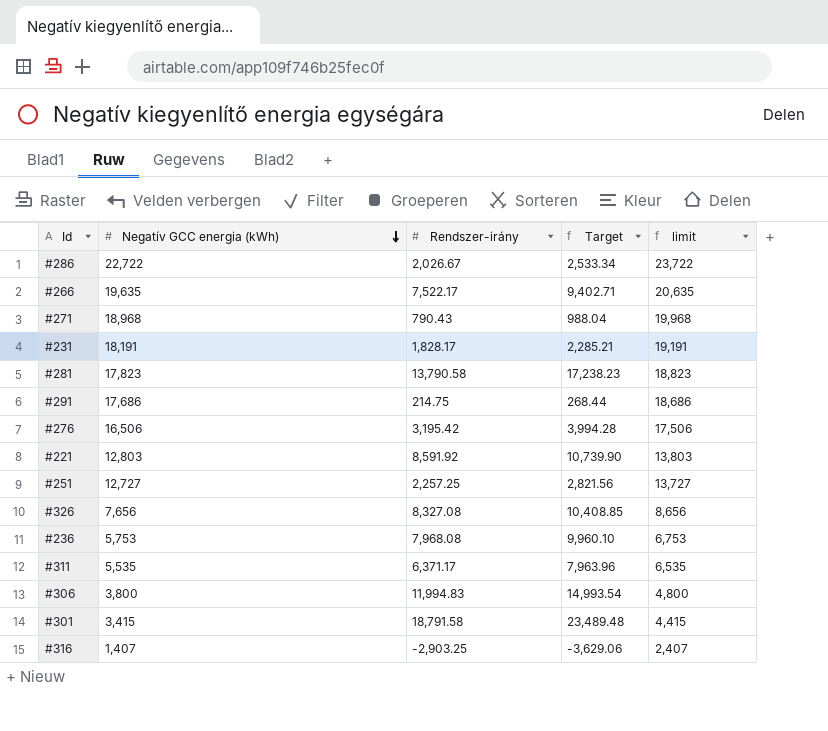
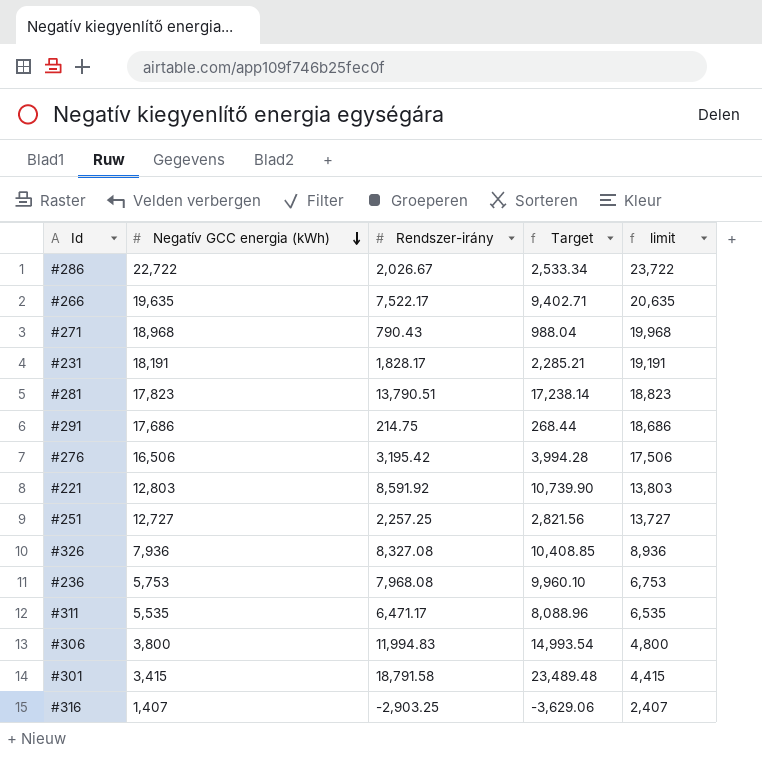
#281 | Rendszer-irány: 13,790.58 -> 13,790.51
#281 | Target: 17,238.23 -> 17,238.14
#326 | Negatív GCC energia (kWh): 7,656 -> 7,936
#326 | limit: 8,656 -> 8,936
#311 | Rendszer-irány: 6,371.17 -> 6,471.17
#311 | Target: 7,963.96 -> 8,088.96

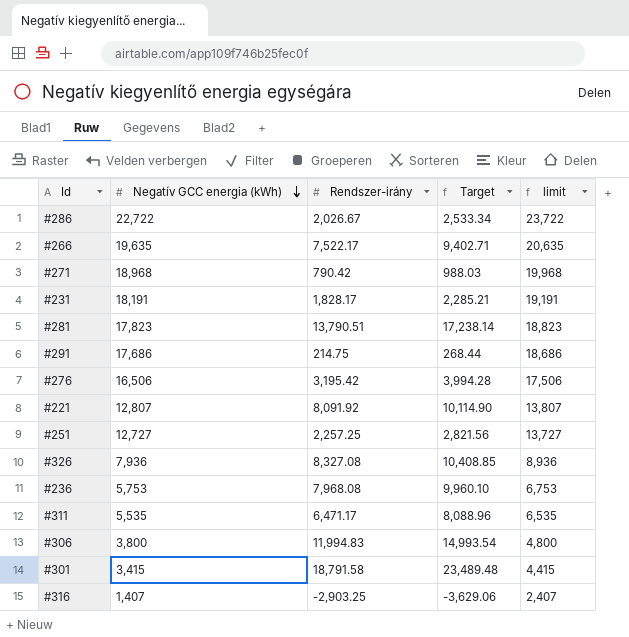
#271 | Rendszer-irány: 790.43 -> 790.42
#271 | Target: 988.04 -> 988.03
#221 | Negatív GCC energia (kWh): 12,803 -> 12,807
#221 | Rendszer-irány: 8,591.92 -> 8,091.92
#221 | Target: 10,739.90 -> 10,114.90
#221 | limit: 13,803 -> 13,807

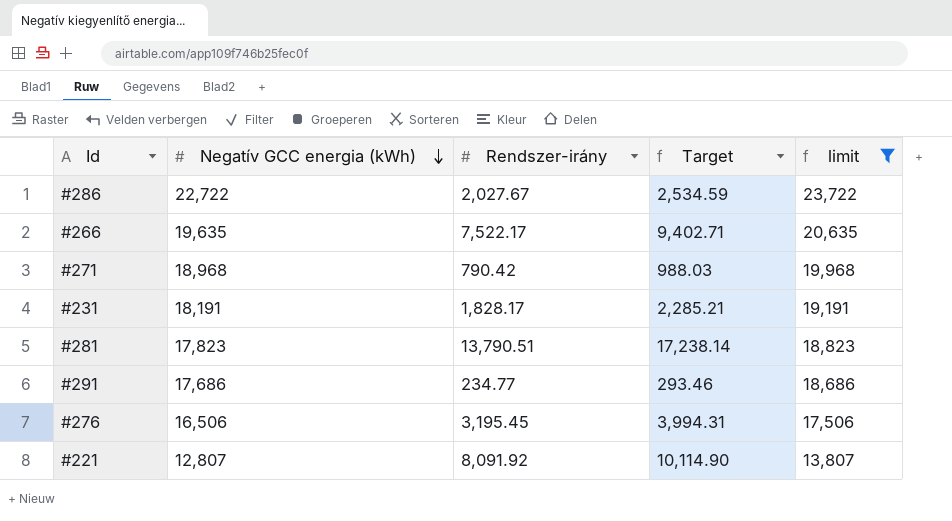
filter: none -> limit >= 13,807
#286 | Rendszer-irány: 2,026.67 -> 2,027.67
#286 | Target: 2,533.34 -> 2,534.59
#291 | Rendszer-irány: 214.75 -> 234.77
#291 | Target: 268.44 -> 293.46
#276 | Rendszer-irány: 3,195.42 -> 3,195.45
#276 | Target: 3,994.28 -> 3,994.31

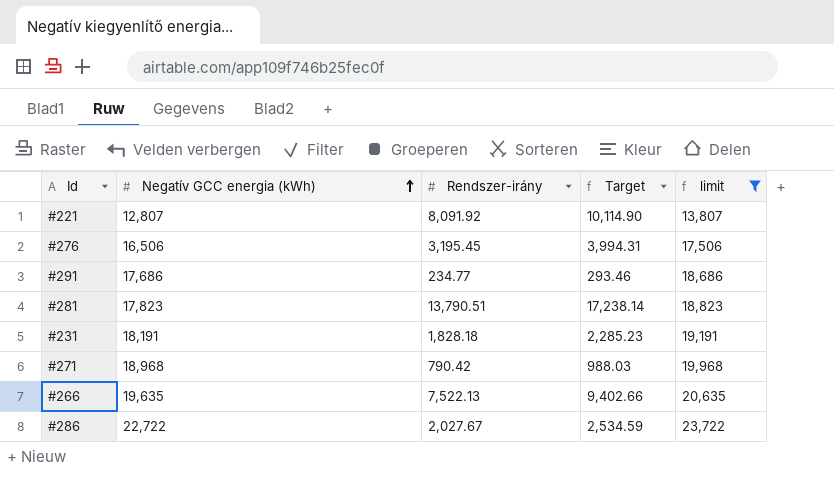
row order: Negatív GCC energia (kWh) descending -> Negatív GCC energia (kWh) ascending
#231 | Rendszer-irány: 1,828.17 -> 1,828.18
#231 | Target: 2,285.21 -> 2,285.23
#266 | Rendszer-irány: 7,522.17 -> 7,522.13
#266 | Target: 9,402.71 -> 9,402.66

